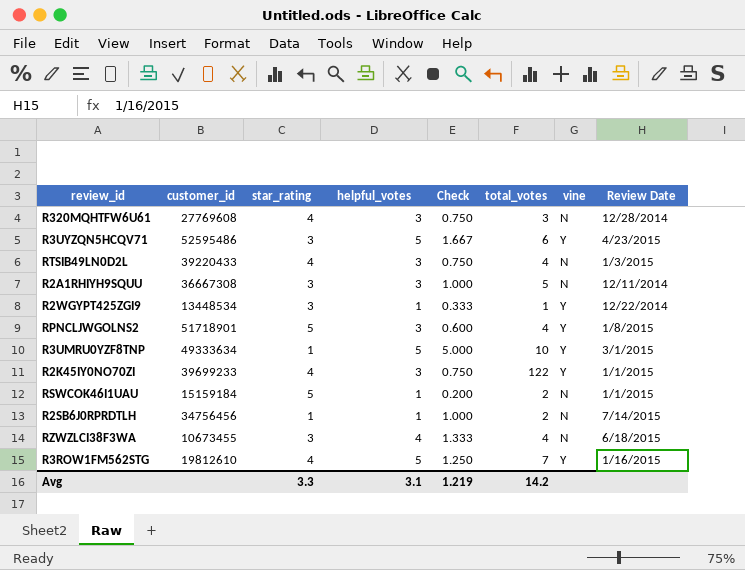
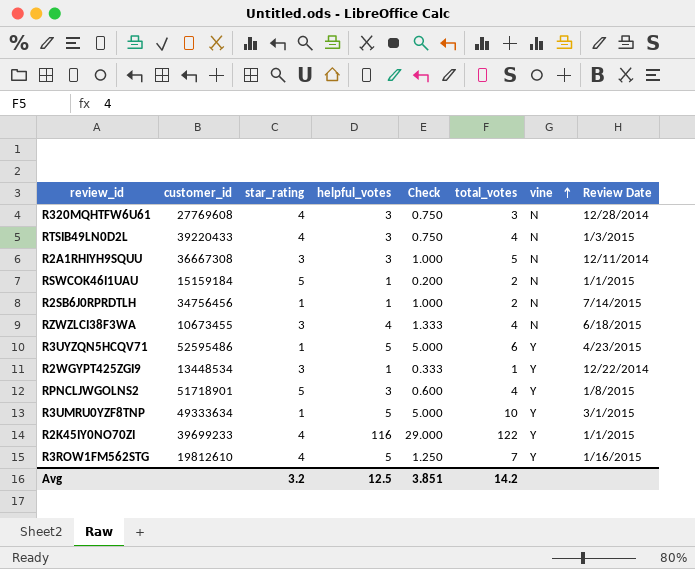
row order: none -> vine ascending
R3UYZQN5HCQV71 | star_rating: 3 -> 1
R3UYZQN5HCQV71 | Check: 1.667 -> 5.000
R2K45IY0NO70ZI | helpful_votes: 3 -> 116
R2K45IY0NO70ZI | Check: 0.750 -> 29.000
Avg | star_rating: 3.3 -> 3.2
Avg | helpful_votes: 3.1 -> 12.5
Avg | Check: 1.219 -> 3.851

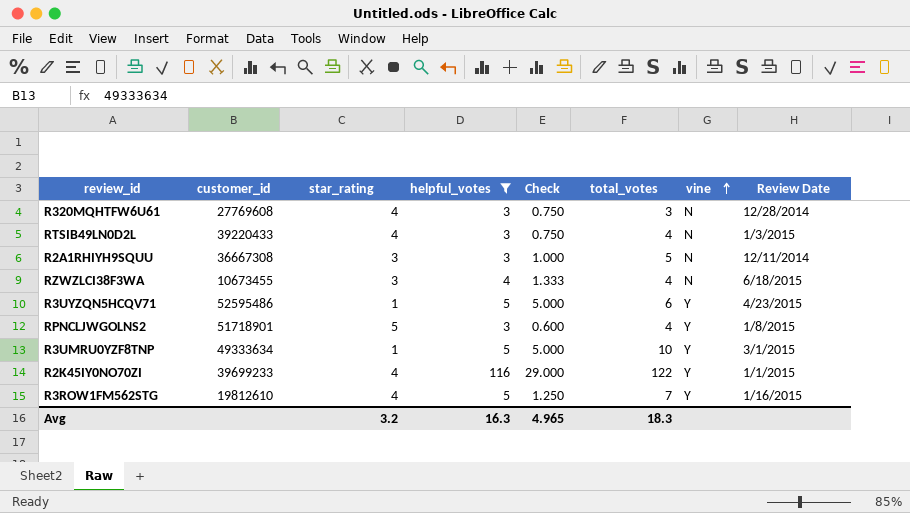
filter: none -> helpful_votes != 1
Avg | helpful_votes: 12.5 -> 16.3
Avg | Check: 3.851 -> 4.965
Avg | total_votes: 14.2 -> 18.3

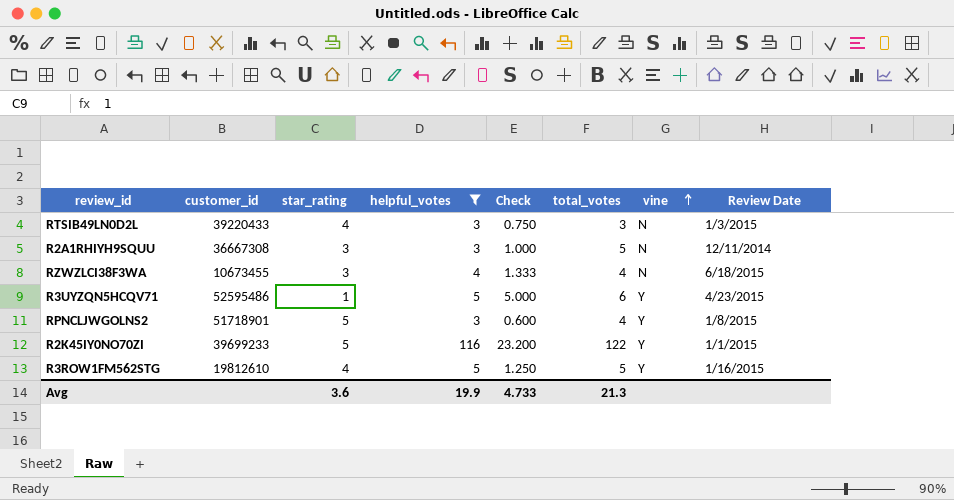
row R320MQHTFW6U61: 27769608 | 4 | 3 | 0.750 | 3 | N | 12/28/2014 -> none
row R3UMRU0YZF8TNP: 49333634 | 1 | 5 | 5.000 | 10 | Y | 3/1/2015 -> none
RTSIB49LN0D2L | total_votes: 4 -> 3
R2K45IY0NO70ZI | star_rating: 4 -> 5
R2K45IY0NO70ZI | Check: 29.000 -> 23.200
R3ROW1FM562STG | total_votes: 7 -> 5
Avg | star_rating: 3.2 -> 3.6
Avg | helpful_votes: 16.3 -> 19.9
Avg | Check: 4.965 -> 4.733
Avg | total_votes: 18.3 -> 21.3

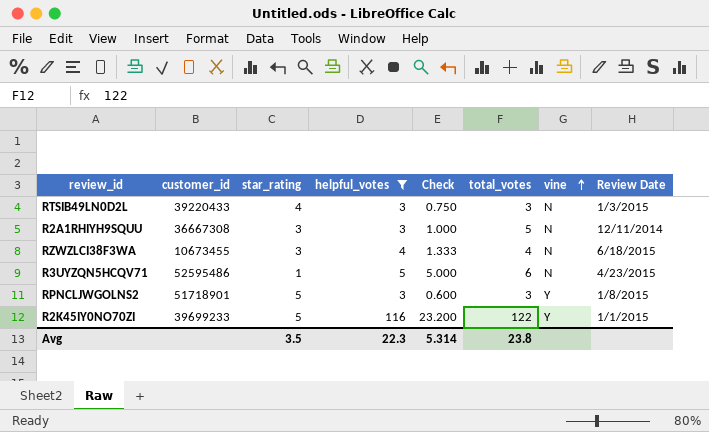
row R3ROW1FM562STG: 19812610 | 4 | 5 | 1.250 | 5 | Y | 1/16/2015 -> none
R3UYZQN5HCQV71 | vine: Y -> N
RPNCLJWGOLNS2 | total_votes: 4 -> 3
Avg | star_rating: 3.6 -> 3.5
Avg | helpful_votes: 19.9 -> 22.3
Avg | Check: 4.733 -> 5.314
Avg | total_votes: 21.3 -> 23.8

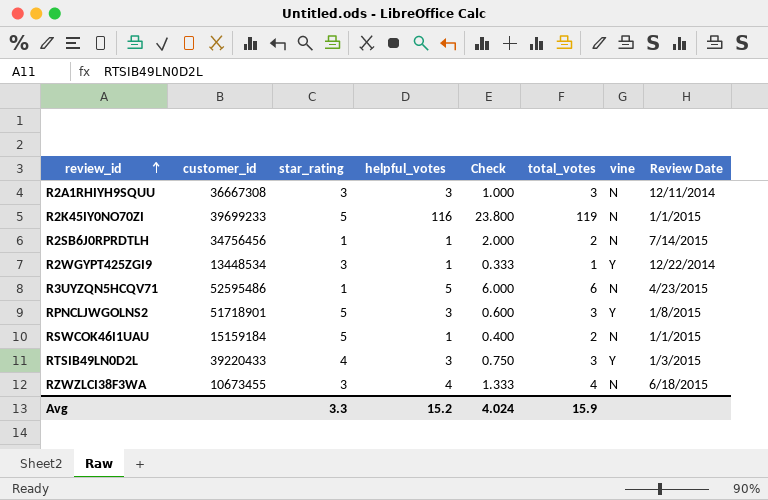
filter: helpful_votes != 1 -> none
row order: vine ascending -> review_id ascending
column Check | formula: [helpful_votes] / [star_rating] -> [total_votes] / [star_rating]
R2A1RHIYH9SQUU | total_votes: 5 -> 3
R2K45IY0NO70ZI | total_votes: 122 -> 119
R2K45IY0NO70ZI | vine: Y -> N
RTSIB49LN0D2L | vine: N -> Y
Avg | star_rating: 3.5 -> 3.3
Avg | helpful_votes: 22.3 -> 15.2
Avg | Check: 5.314 -> 4.024
Avg | total_votes: 23.8 -> 15.9

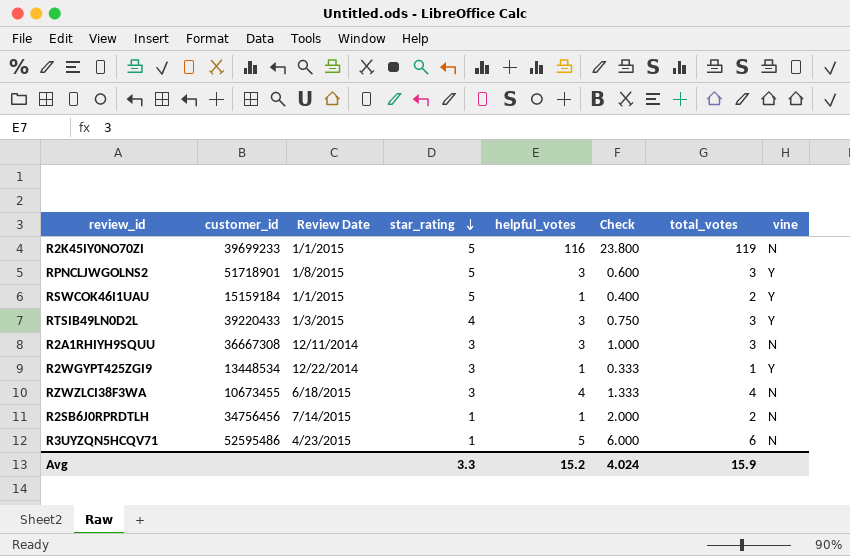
row order: review_id ascending -> star_rating descending
column Review Date | position: 8 -> 3
RSWCOK46I1UAU | vine: N -> Y

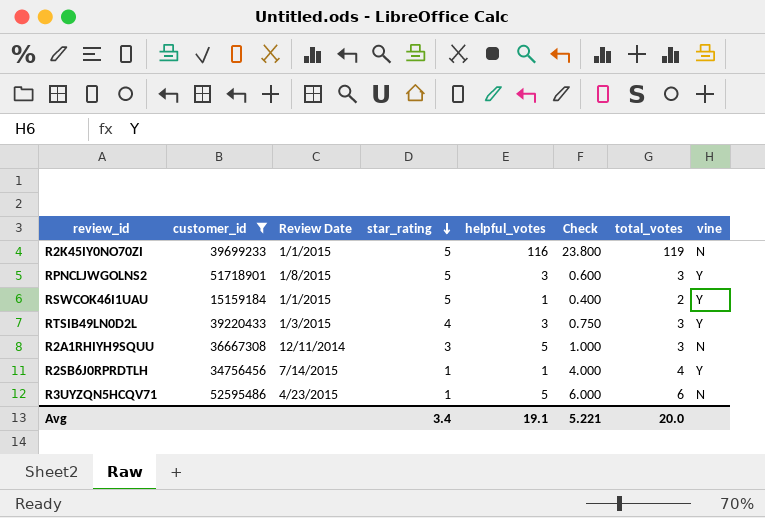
filter: none -> customer_id >= 15159184
R2A1RHIYH9SQUU | helpful_votes: 3 -> 5
R2SB6J0RPRDTLH | Check: 2.000 -> 4.000
R2SB6J0RPRDTLH | total_votes: 2 -> 4
R2SB6J0RPRDTLH | vine: N -> Y
Avg | star_rating: 3.3 -> 3.4
Avg | helpful_votes: 15.2 -> 19.1
Avg | Check: 4.024 -> 5.221
Avg | total_votes: 15.9 -> 20.0

